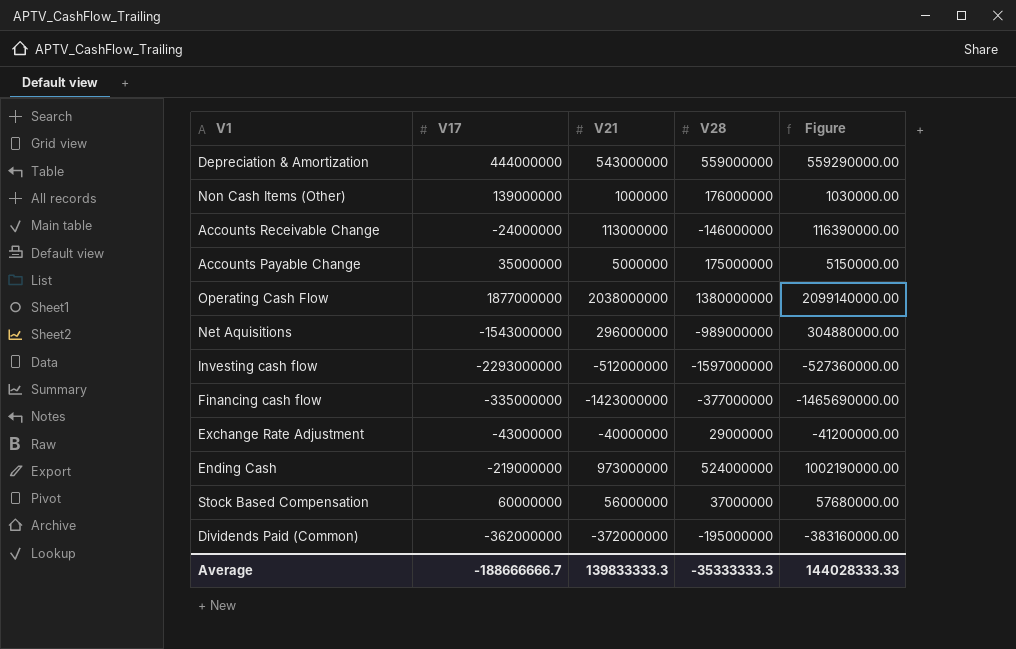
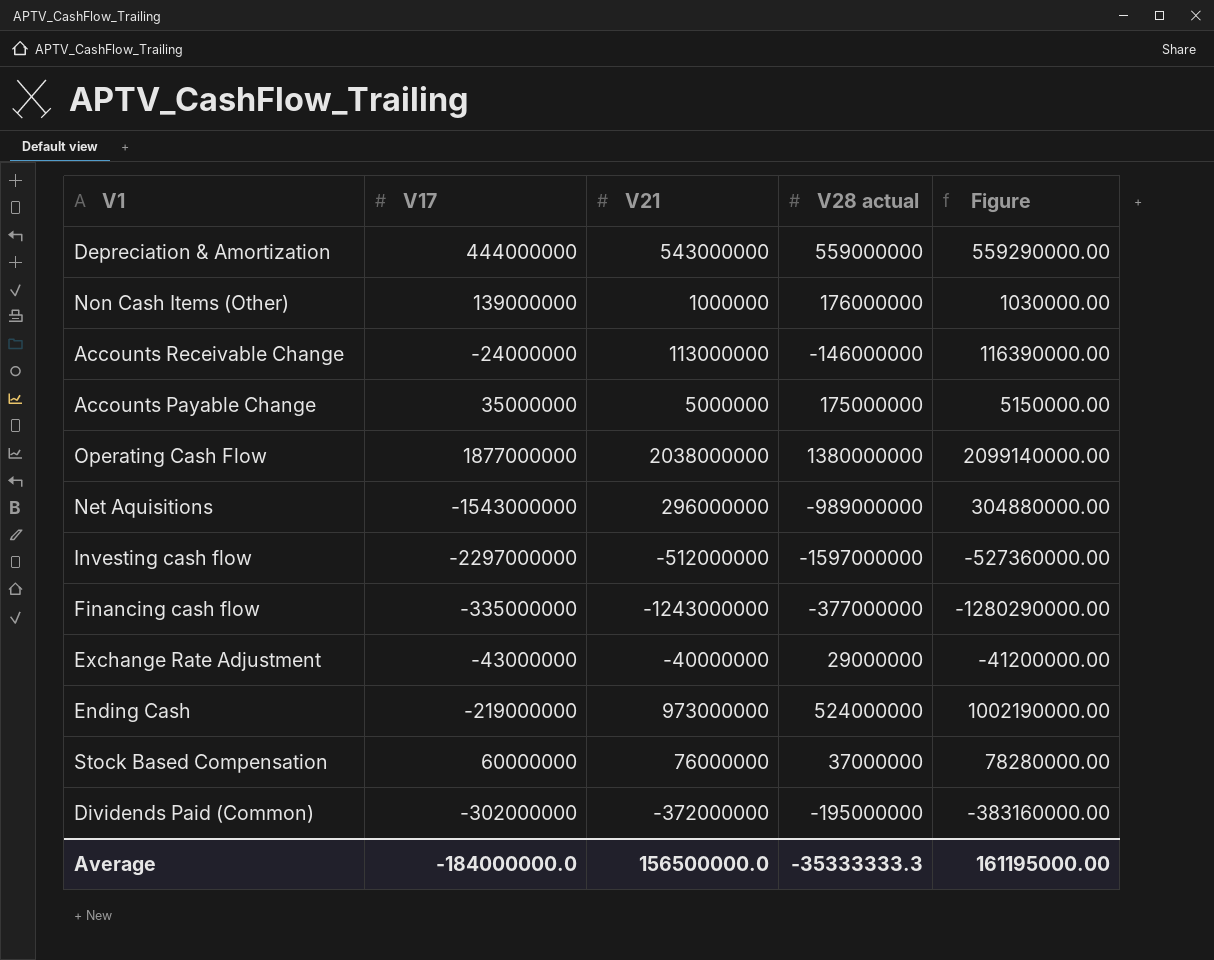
column name: V28 -> V28 actual
Investing cash flow | V17: -2293000000 -> -2297000000
Financing cash flow | V21: -1423000000 -> -1243000000
Financing cash flow | Figure: -1465690000.00 -> -1280290000.00
Stock Based Compensation | V21: 56000000 -> 76000000
Stock Based Compensation | Figure: 57680000.00 -> 78280000.00
Dividends Paid (Common) | V17: -362000000 -> -302000000
Average | V17: -188666666.7 -> -184000000.0
Average | V21: 139833333.3 -> 156500000.0
Average | Figure: 144028333.33 -> 161195000.00

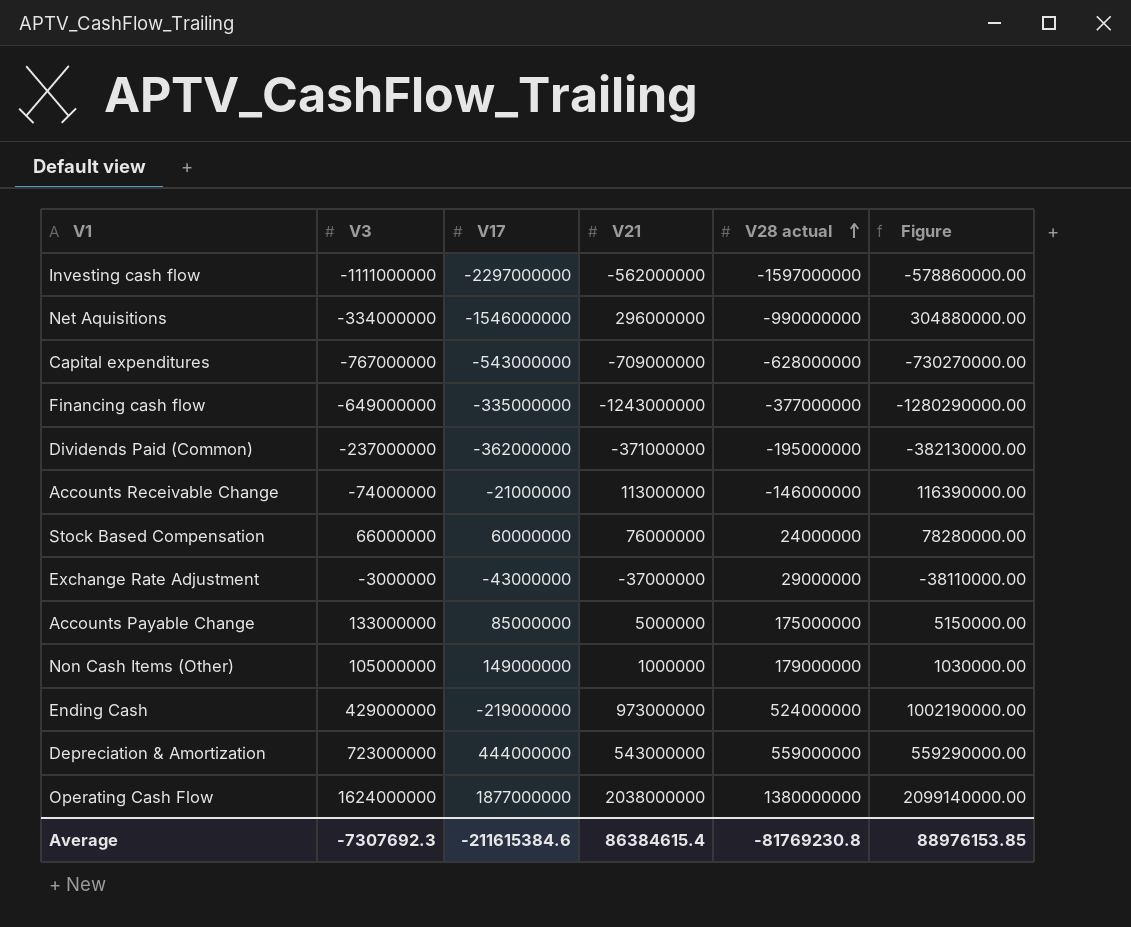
row order: none -> V28 actual ascending
column V3 | position: none -> 2
Investing cash flow | V21: -512000000 -> -562000000
Investing cash flow | Figure: -527360000.00 -> -578860000.00
Net Aquisitions | V17: -1543000000 -> -1546000000
Net Aquisitions | V28 actual: -989000000 -> -990000000
row Capital expenditures: none -> -767000000 | -543000000 | -709000000 | -628000000 | -730270000.00
Dividends Paid (Common) | V17: -302000000 -> -362000000
Dividends Paid (Common) | V21: -372000000 -> -371000000
Dividends Paid (Common) | Figure: -383160000.00 -> -382130000.00
Accounts Receivable Change | V17: -24000000 -> -21000000
Stock Based Compensation | V28 actual: 37000000 -> 24000000
Exchange Rate Adjustment | V21: -40000000 -> -37000000
Exchange Rate Adjustment | Figure: -41200000.00 -> -38110000.00
Accounts Payable Change | V17: 35000000 -> 85000000
Non Cash Items (Other) | V17: 139000000 -> 149000000
Non Cash Items (Other) | V28 actual: 176000000 -> 179000000
Average | V17: -184000000.0 -> -211615384.6
Average | V21: 156500000.0 -> 86384615.4
Average | V28 actual: -35333333.3 -> -81769230.8
Average | Figure: 161195000.00 -> 88976153.85

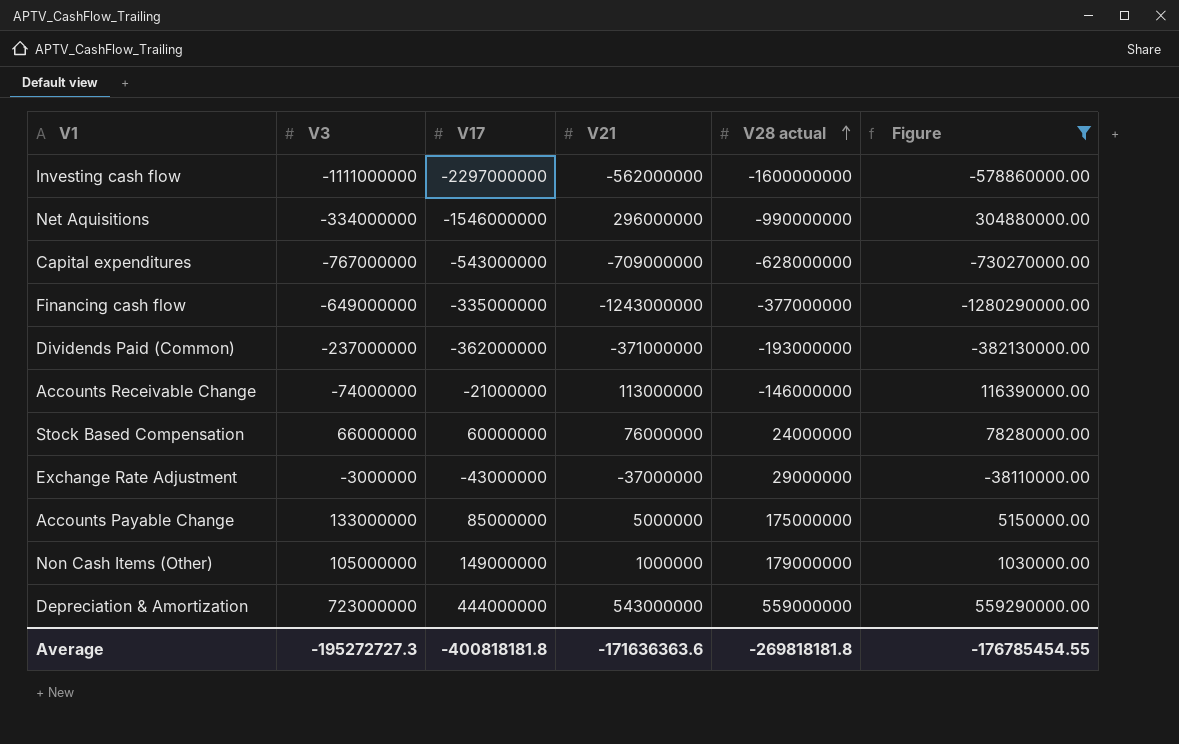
filter: none -> Figure <= 559290000.00
Investing cash flow | V28 actual: -1597000000 -> -1600000000
Dividends Paid (Common) | V28 actual: -195000000 -> -193000000
Average | V3: -7307692.3 -> -195272727.3
Average | V17: -211615384.6 -> -400818181.8
Average | V21: 86384615.4 -> -171636363.6
Average | V28 actual: -81769230.8 -> -269818181.8
Average | Figure: 88976153.85 -> -176785454.55

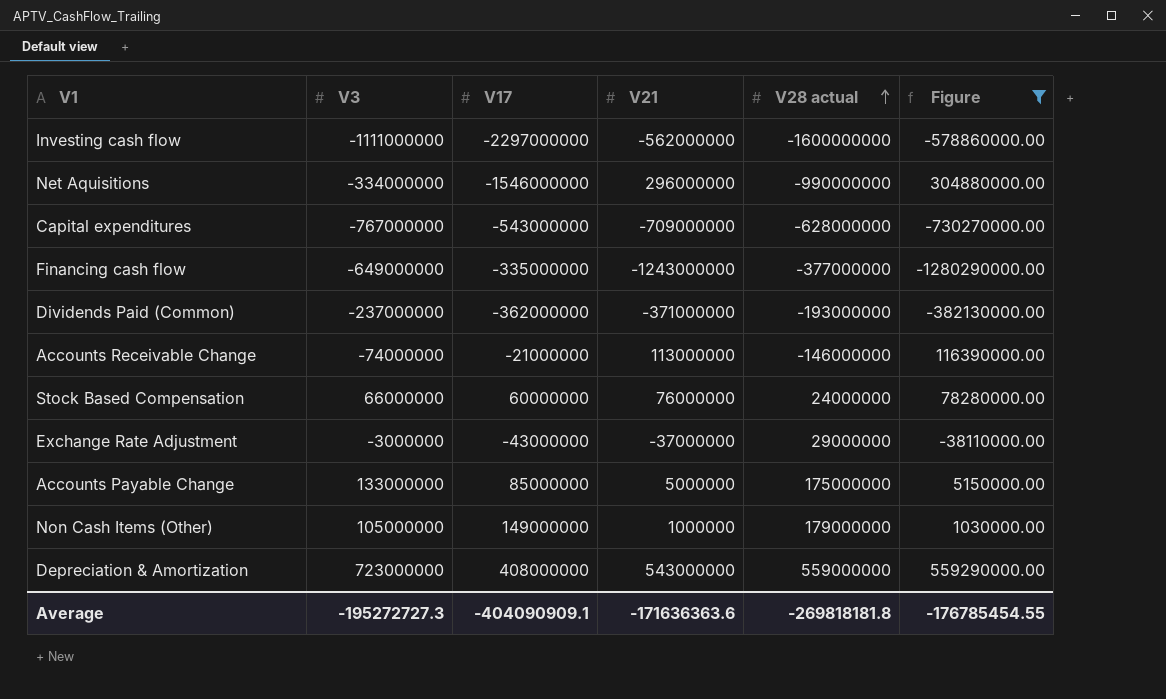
Depreciation & Amortization | V17: 444000000 -> 408000000
Average | V17: -400818181.8 -> -404090909.1

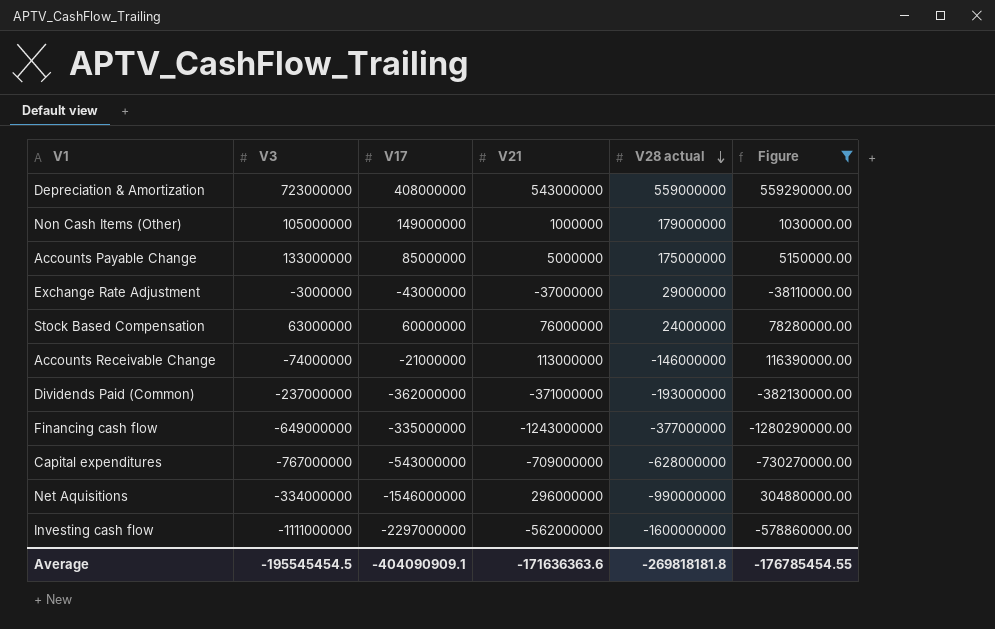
row order: V28 actual ascending -> V28 actual descending
Stock Based Compensation | V3: 66000000 -> 63000000
Average | V3: -195272727.3 -> -195545454.5

